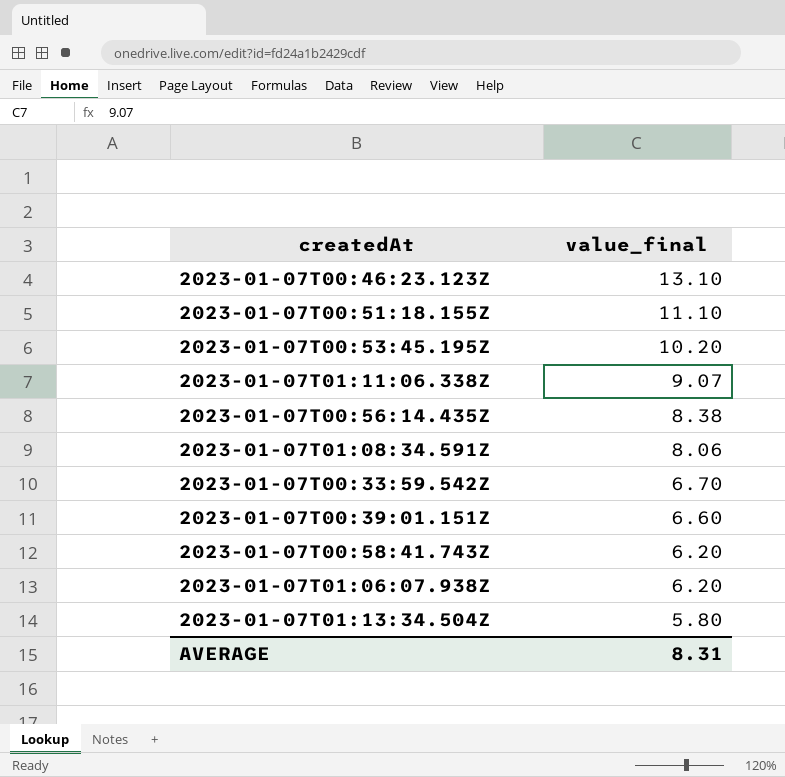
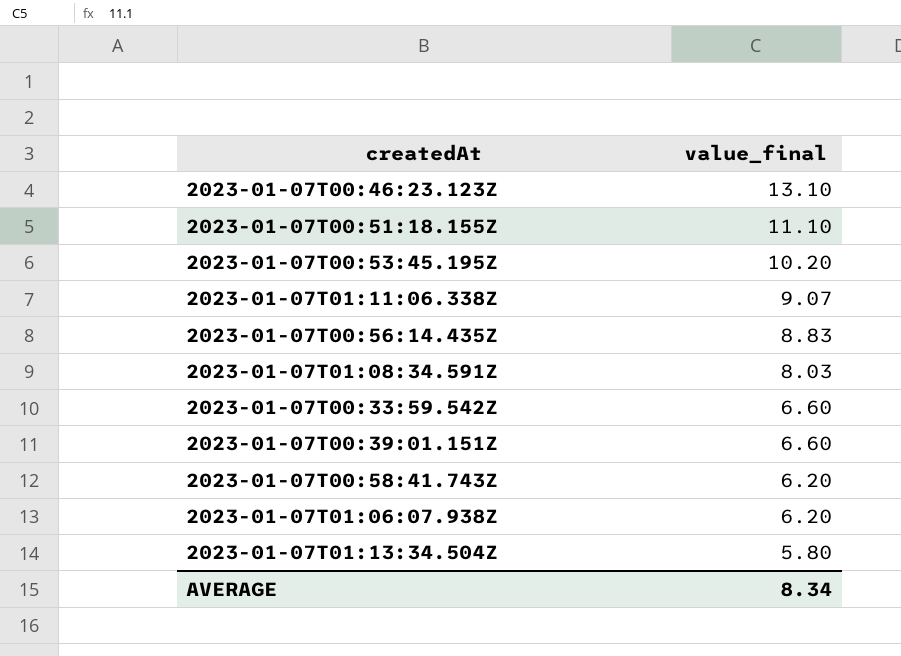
2023-01-07T00:56:14.435Z | value_final: 8.38 -> 8.83
2023-01-07T01:08:34.591Z | value_final: 8.06 -> 8.03
2023-01-07T00:33:59.542Z | value_final: 6.70 -> 6.60
AVERAGE | value_final: 8.31 -> 8.34

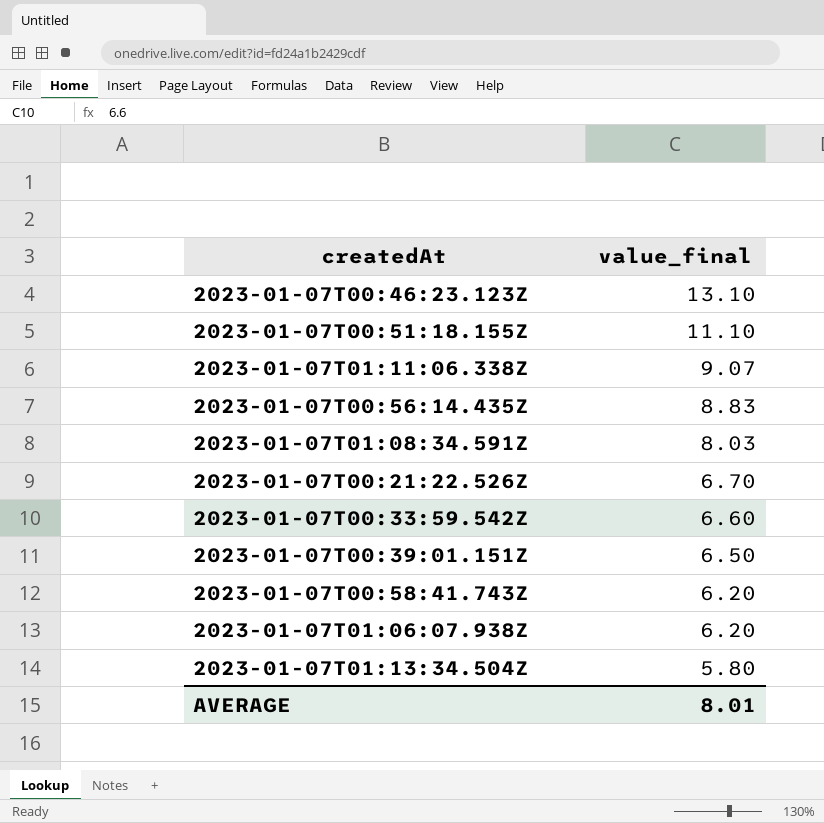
row 2023-01-07T00:53:45.195Z: 10.20 -> none
row 2023-01-07T00:21:22.526Z: none -> 6.70
2023-01-07T00:39:01.151Z | value_final: 6.60 -> 6.50
AVERAGE | value_final: 8.34 -> 8.01

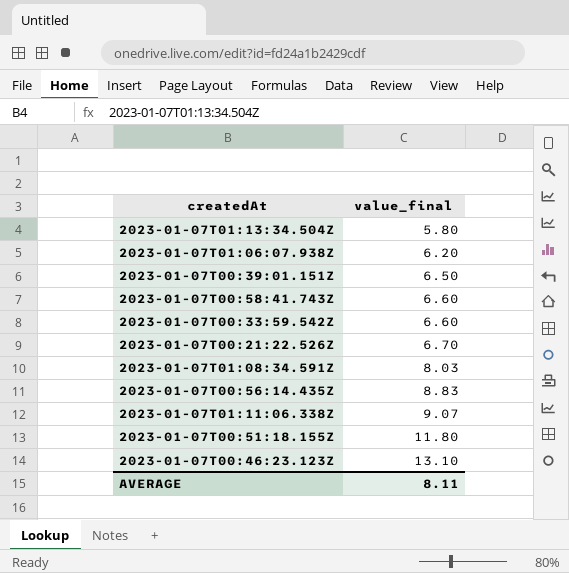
row order: value_final descending -> value_final ascending
2023-01-07T00:58:41.743Z | value_final: 6.20 -> 6.60
2023-01-07T00:51:18.155Z | value_final: 11.10 -> 11.80
AVERAGE | value_final: 8.01 -> 8.11

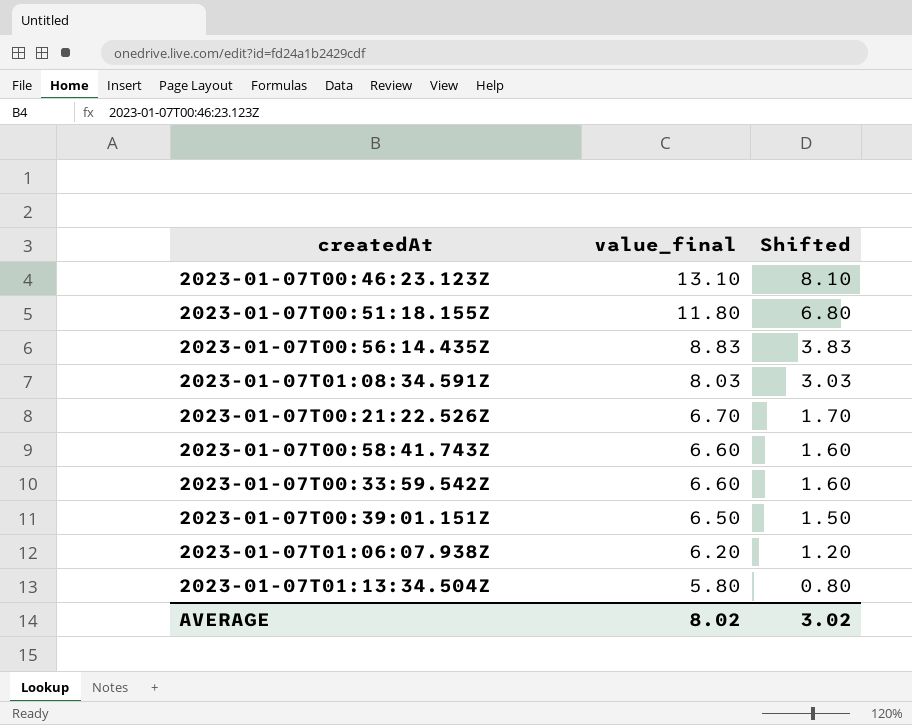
row order: value_final ascending -> value_final descending
column Shifted | formula: none -> [value_final] - 5
row 2023-01-07T01:11:06.338Z: 9.07 -> none
AVERAGE | value_final: 8.11 -> 8.02

